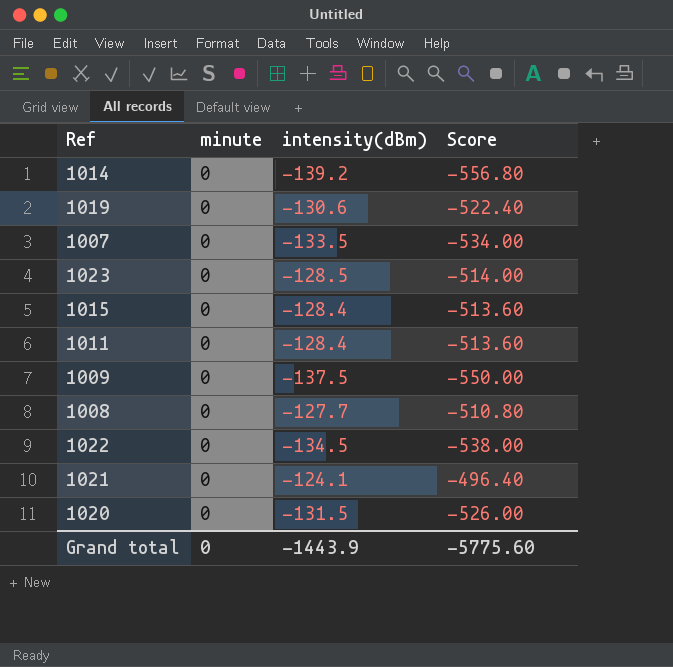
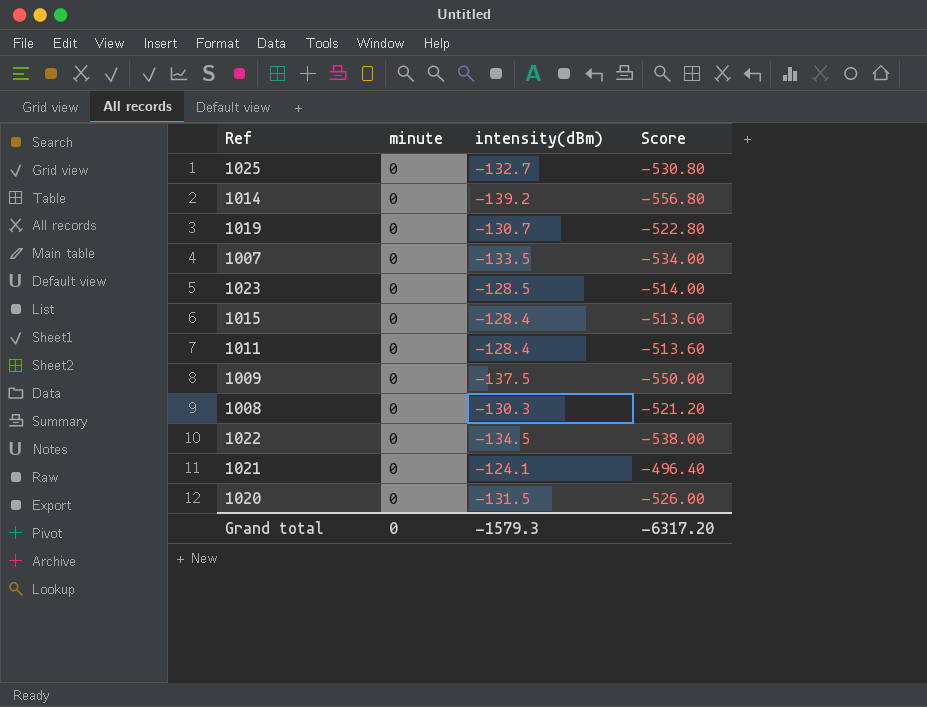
row 1025: none -> 0 | -132.7 | -530.80
1019 | intensity(dBm): -130.6 -> -130.7
1019 | Score: -522.40 -> -522.80
1008 | intensity(dBm): -127.7 -> -130.3
1008 | Score: -510.80 -> -521.20
Grand total | intensity(dBm): -1443.9 -> -1579.3
Grand total | Score: -5775.60 -> -6317.20

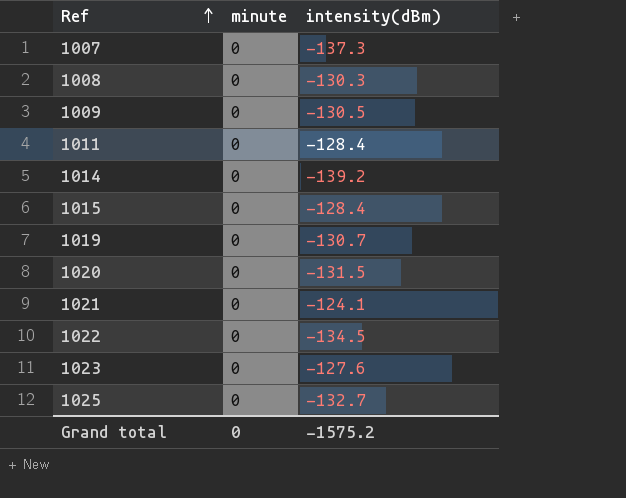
row order: none -> Ref ascending
column Score | formula: [intensity(dBm)] * 4 -> none
1007 | intensity(dBm): -133.5 -> -137.3
1009 | intensity(dBm): -137.5 -> -130.5
1023 | intensity(dBm): -128.5 -> -127.6
Grand total | intensity(dBm): -1579.3 -> -1575.2

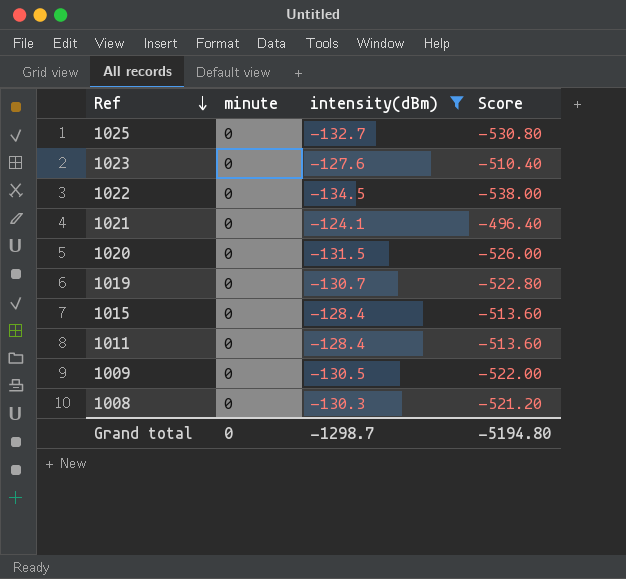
filter: none -> intensity(dBm) >= -134.5
row order: Ref ascending -> Ref descending
column Score | formula: none -> [intensity(dBm)] * 4
Grand total | intensity(dBm): -1575.2 -> -1298.7

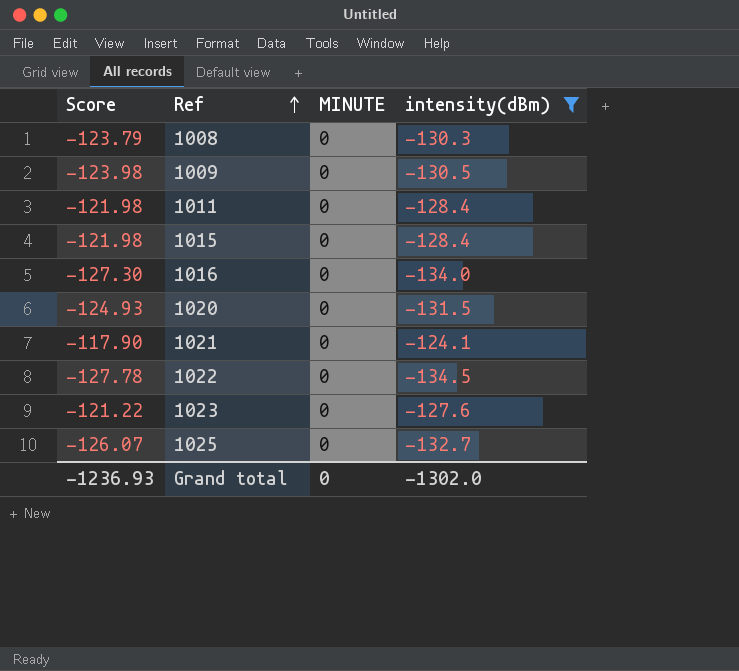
row order: Ref descending -> Ref ascending
column Score | formula: [intensity(dBm)] * 4 -> [intensity(dBm)] * 0.95
column Score | position: 4 -> 1
column name: minute -> MINUTE
row 1019: 0 | -130.7 | -522.80 -> none
row 1016: none -> -127.30 | 0 | -134.0
Grand total | Score: -5194.80 -> -1236.93
Grand total | intensity(dBm): -1298.7 -> -1302.0

